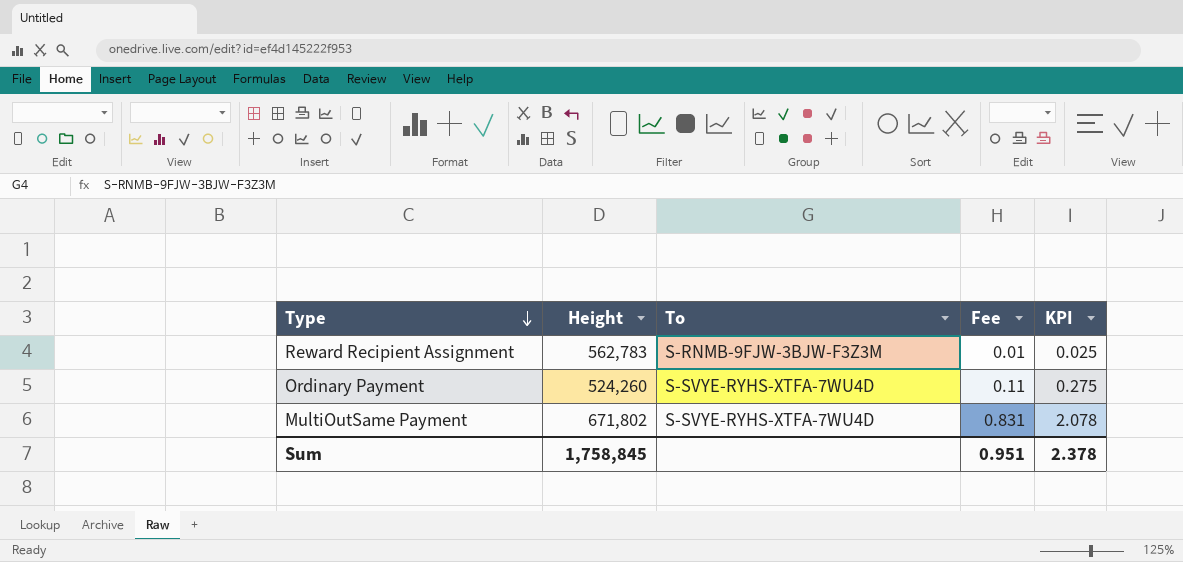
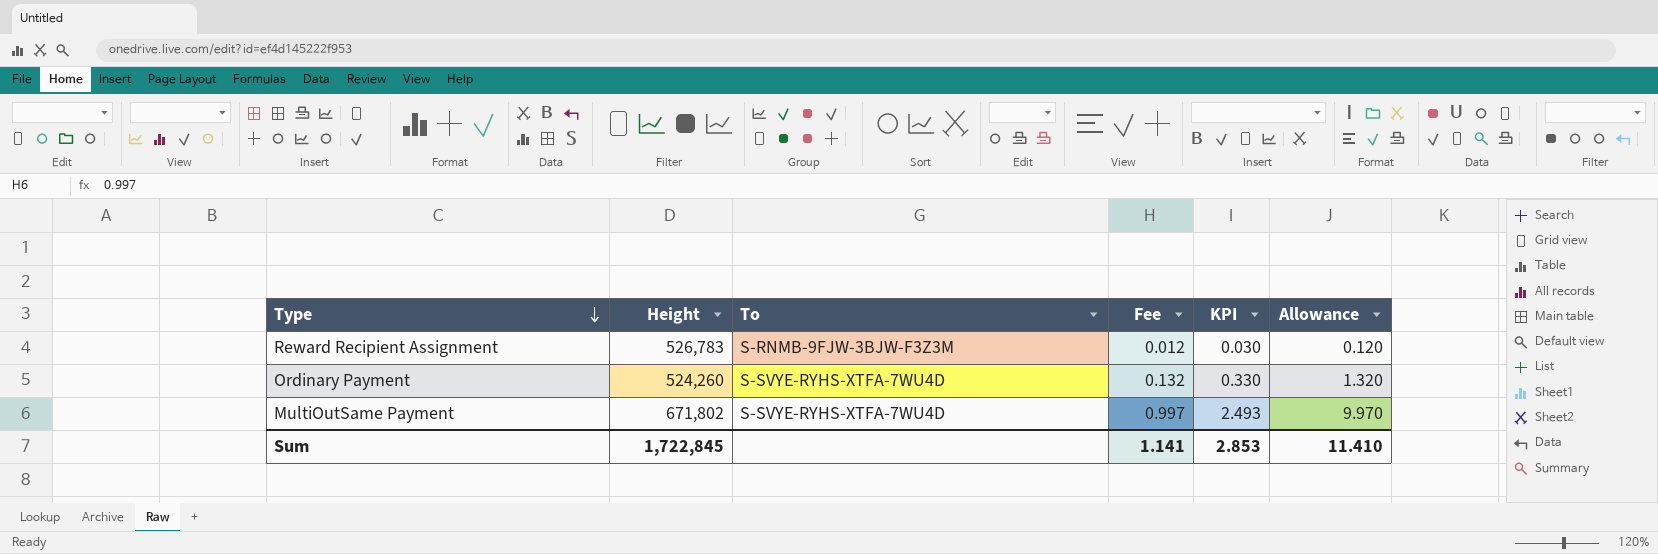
column Allowance | formula: none -> [Fee] * 10
Reward Recipient Assignment | Height: 562,783 -> 526,783
Reward Recipient Assignment | Fee: 0.01 -> 0.012
Reward Recipient Assignment | KPI: 0.025 -> 0.030
Ordinary Payment | Fee: 0.11 -> 0.132
Ordinary Payment | KPI: 0.275 -> 0.330
MultiOutSame Payment | Fee: 0.831 -> 0.997
MultiOutSame Payment | KPI: 2.078 -> 2.493
Sum | Height: 1,758,845 -> 1,722,845
Sum | Fee: 0.951 -> 1.141
Sum | KPI: 2.378 -> 2.853

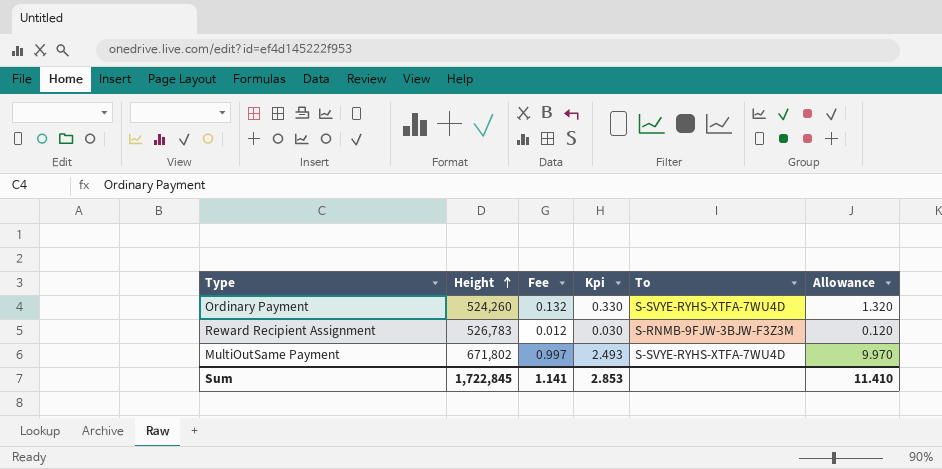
row order: Type descending -> Height ascending
column name: KPI -> Kpi
column To | position: 3 -> 5

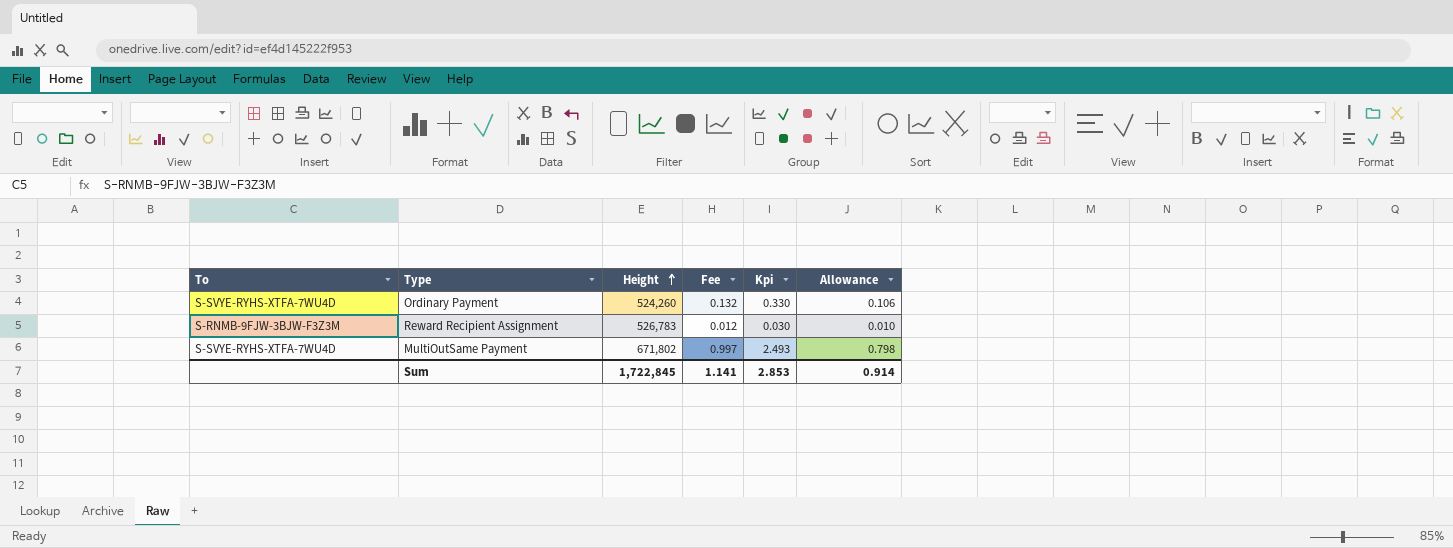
column To | position: 5 -> 1
column Allowance | formula: [Fee] * 10 -> [Fee] * 0.8
Sum | Allowance: 11.410 -> 0.914

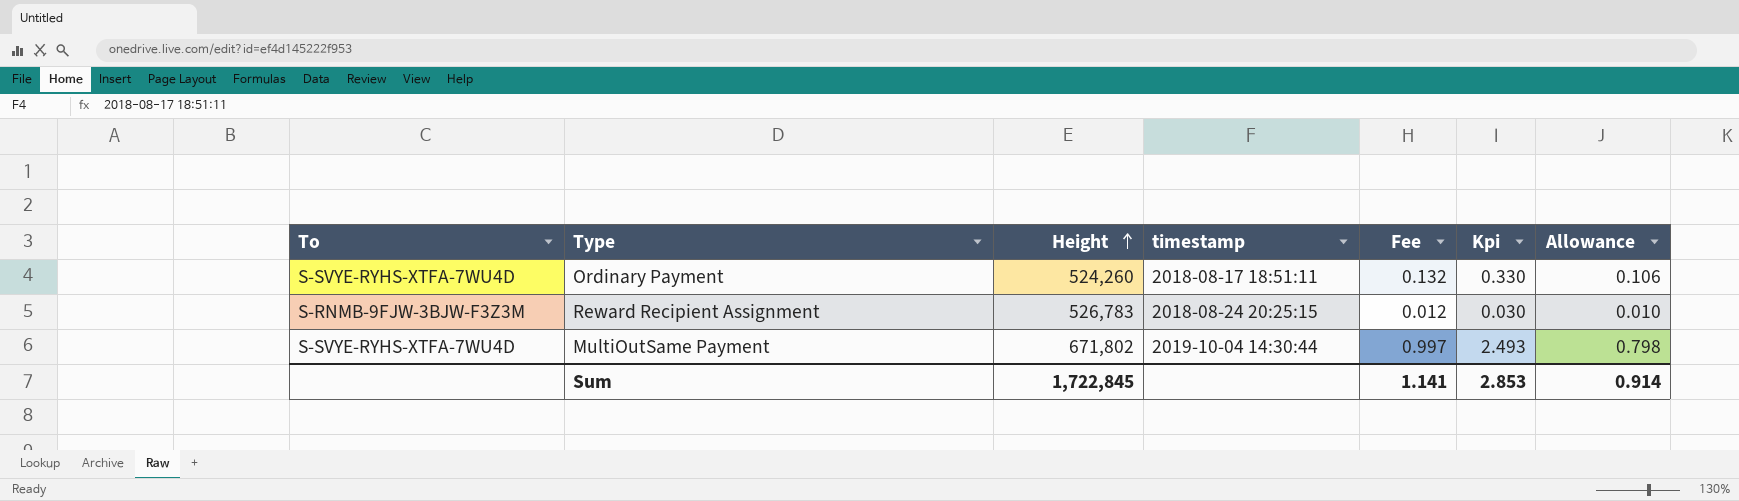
column timestamp | position: none -> 4

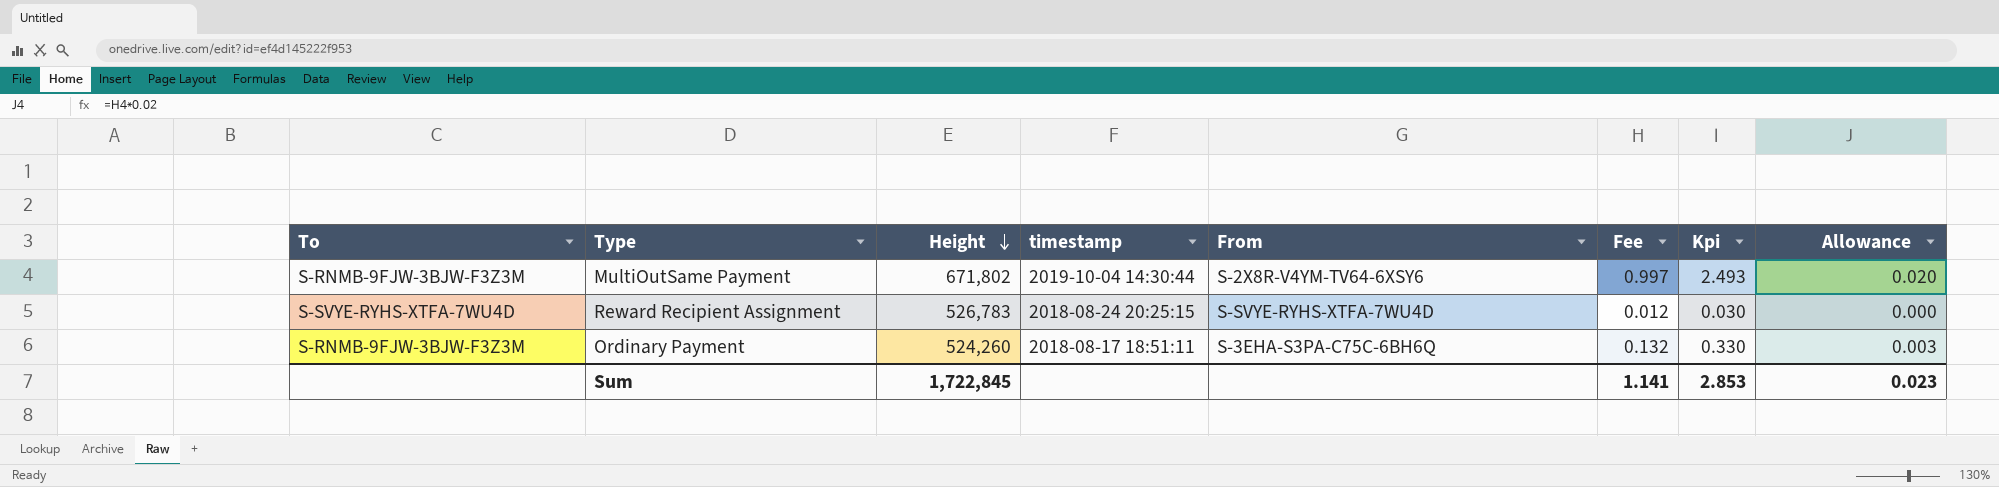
row order: Height ascending -> Height descending
column From | position: none -> 5
column Allowance | formula: [Fee] * 0.8 -> [Fee] * 0.02
MultiOutSame Payment | To: S-SVYE-RYHS-XTFA-7WU4D -> S-RNMB-9FJW-3BJW-F3Z3M
Reward Recipient Assignment | To: S-RNMB-9FJW-3BJW-F3Z3M -> S-SVYE-RYHS-XTFA-7WU4D
Ordinary Payment | To: S-SVYE-RYHS-XTFA-7WU4D -> S-RNMB-9FJW-3BJW-F3Z3M
Sum | Allowance: 0.914 -> 0.023

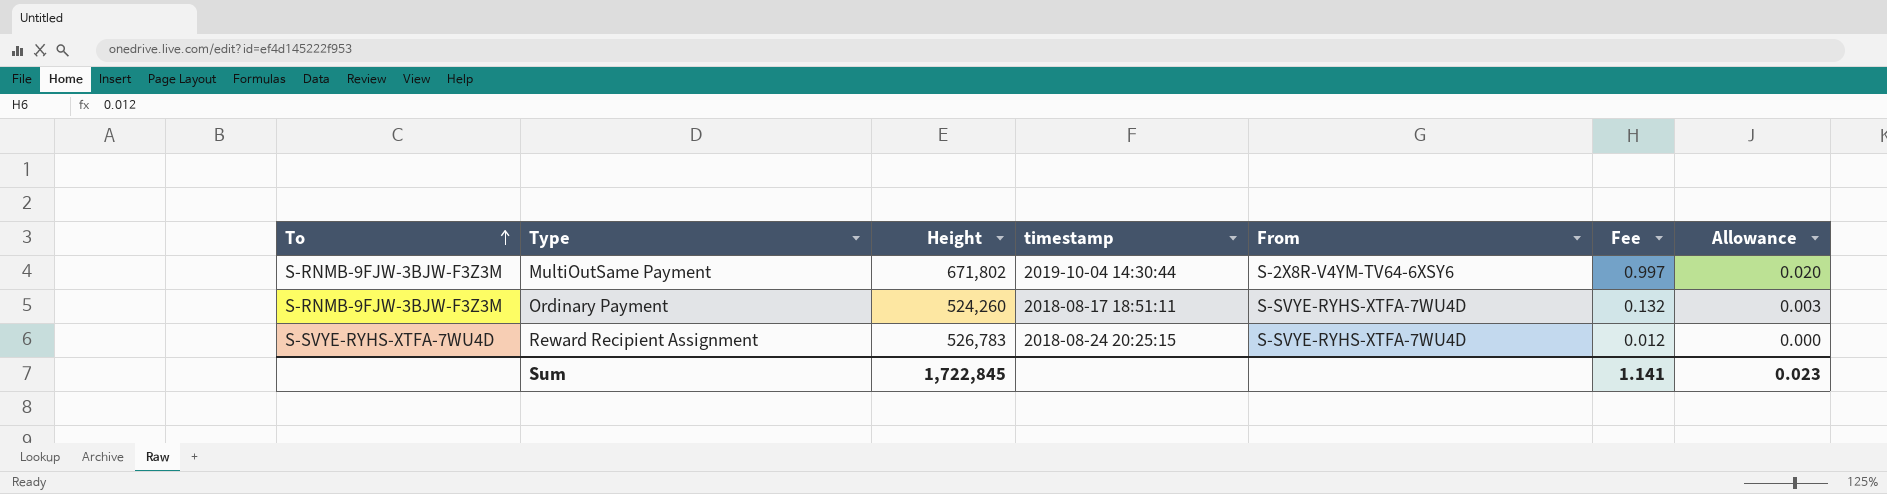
row order: Height descending -> To ascending
column Kpi | formula: [Fee] * 2.5 -> none
Ordinary Payment | From: S-3EHA-S3PA-C75C-6BH6Q -> S-SVYE-RYHS-XTFA-7WU4D

